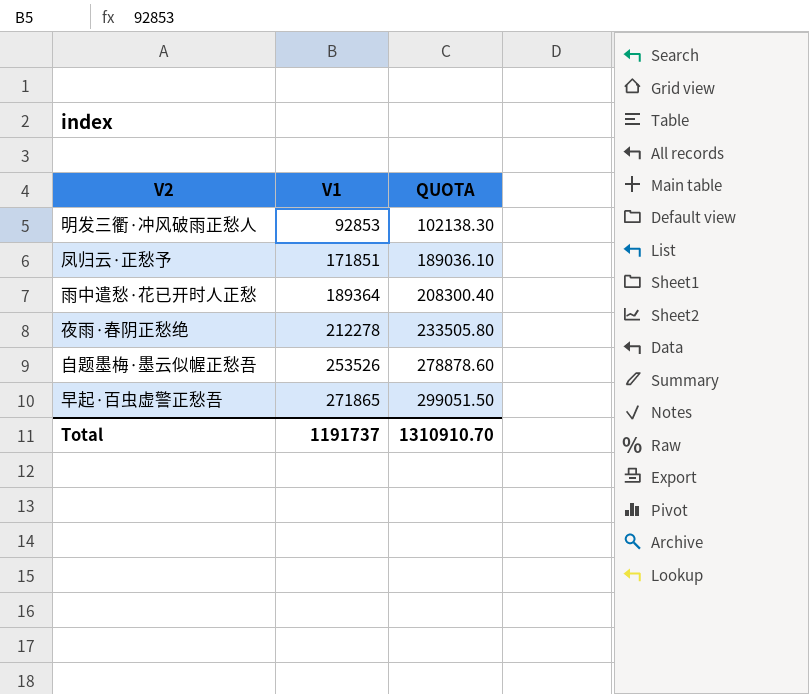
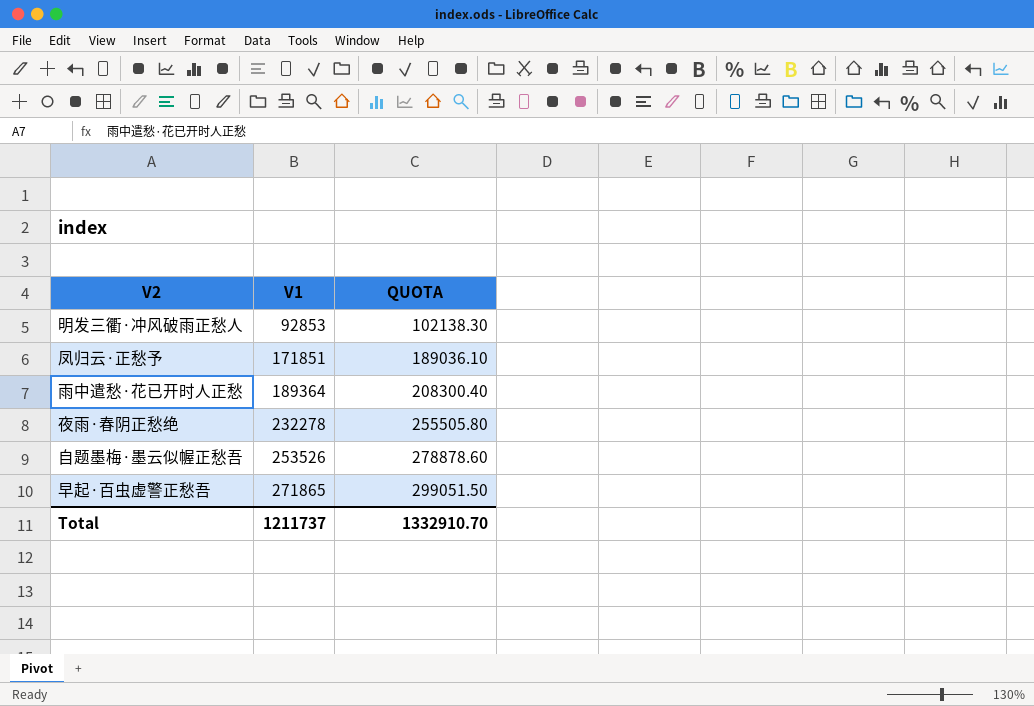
夜雨·春阴正愁绝 | V1: 212278 -> 232278
夜雨·春阴正愁绝 | QUOTA: 233505.80 -> 255505.80
Total | V1: 1191737 -> 1211737
Total | QUOTA: 1310910.70 -> 1332910.70

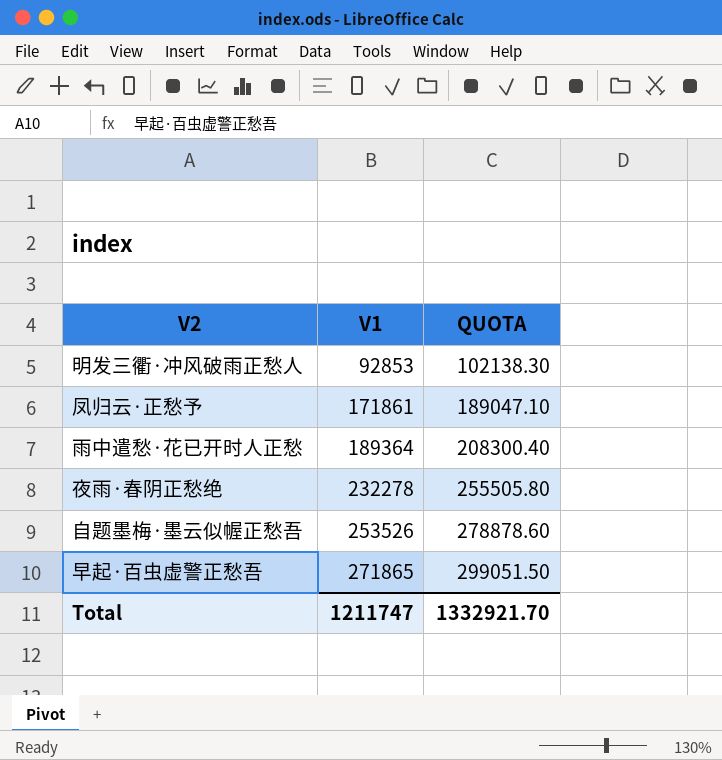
凤归云·正愁予 | V1: 171851 -> 171861
凤归云·正愁予 | QUOTA: 189036.10 -> 189047.10
Total | V1: 1211737 -> 1211747
Total | QUOTA: 1332910.70 -> 1332921.70

